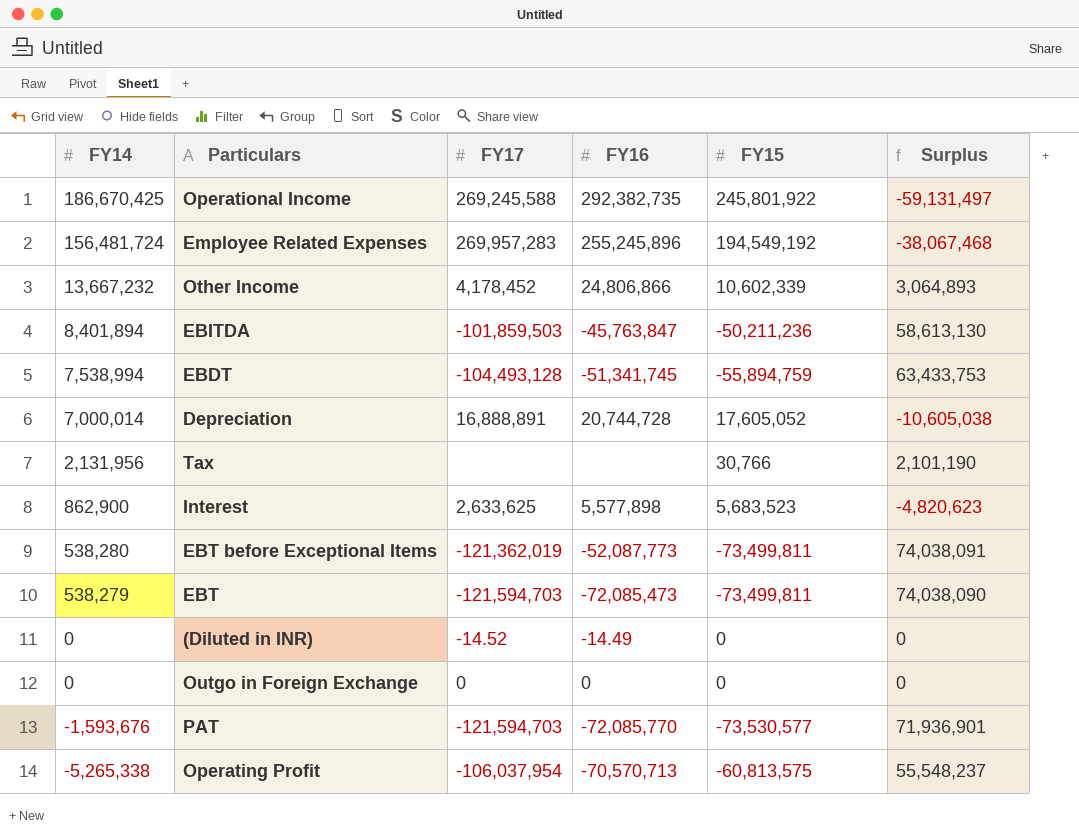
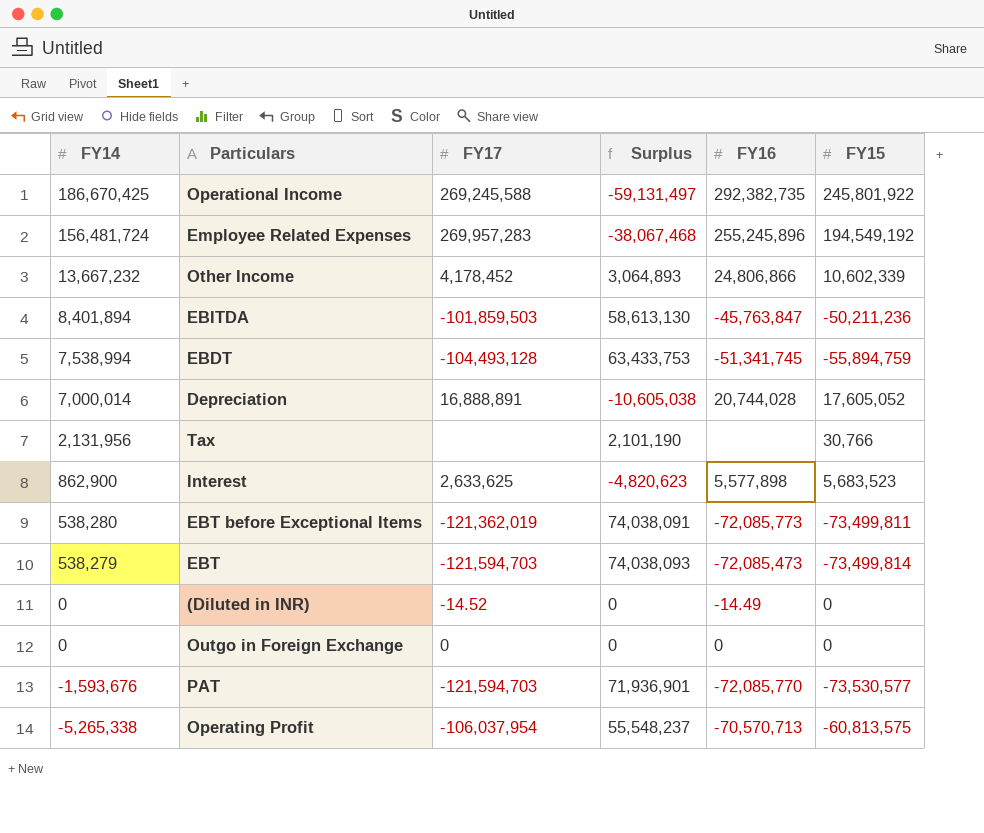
column Surplus | position: 6 -> 4
Depreciation | FY16: 20,744,728 -> 20,744,028
EBT before Exceptional Items | FY16: -52,087,773 -> -72,085,773
EBT | Surplus: 74,038,090 -> 74,038,093
EBT | FY15: -73,499,811 -> -73,499,814

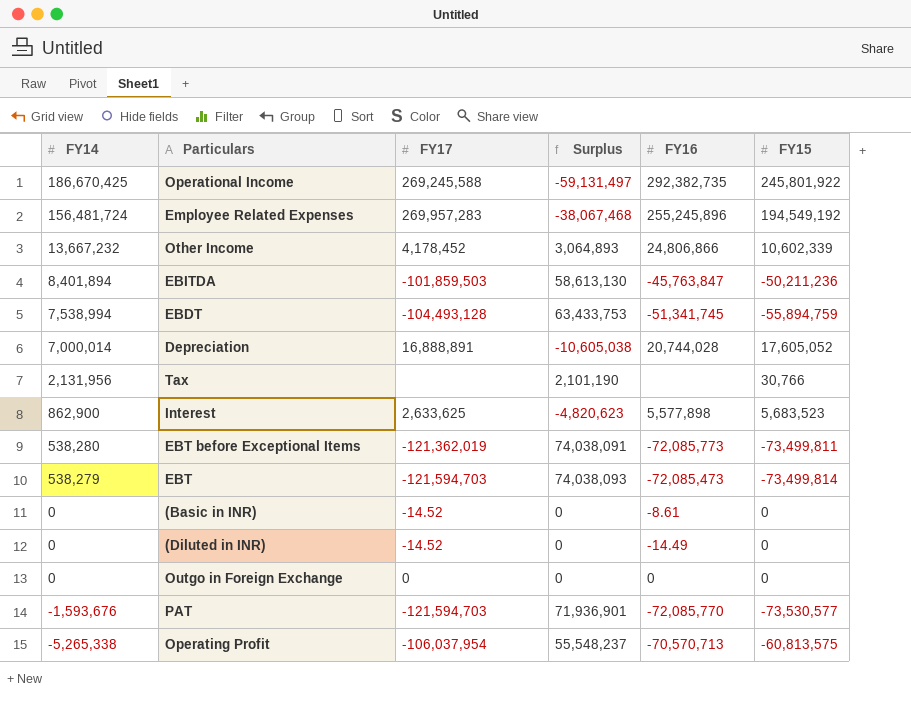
row (Basic in INR): none -> 0 | -14.52 | 0 | -8.61 | 0

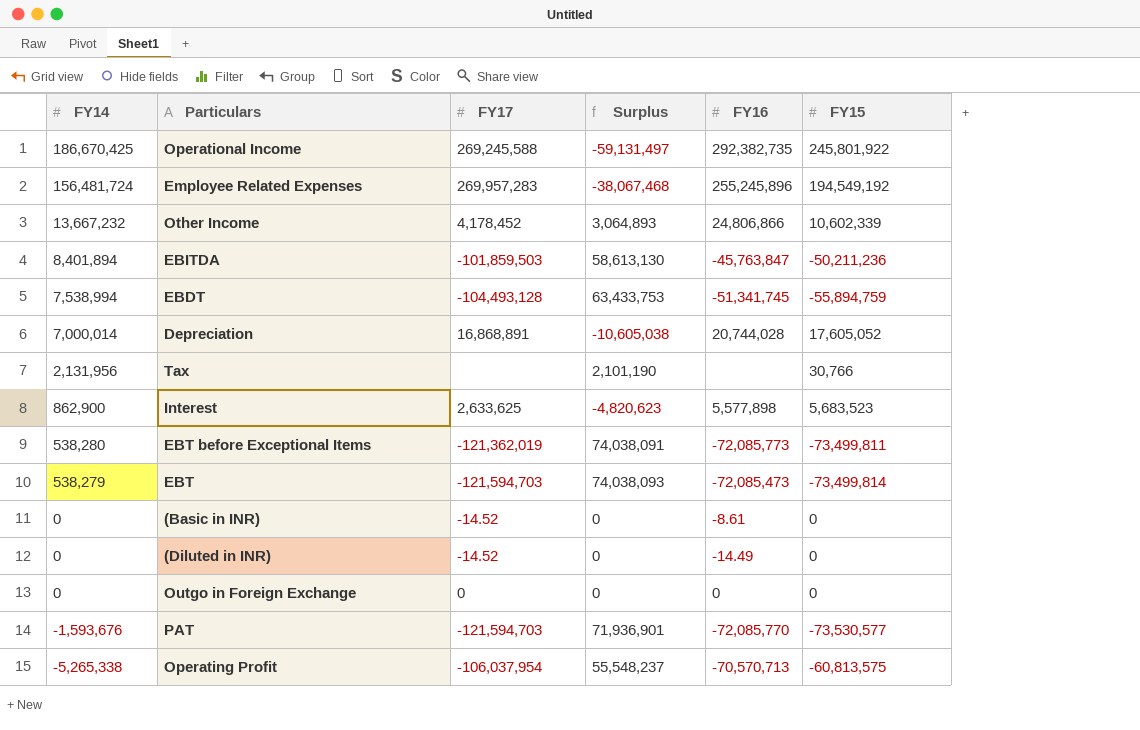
Depreciation | FY17: 16,888,891 -> 16,868,891

